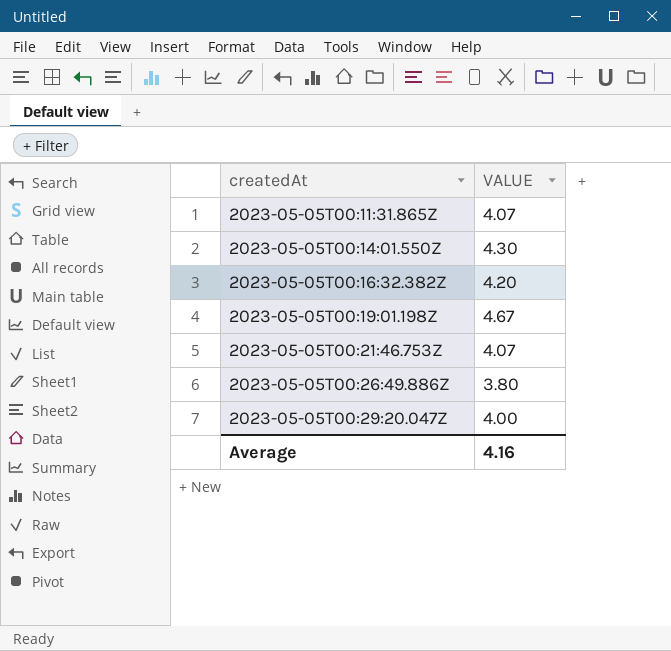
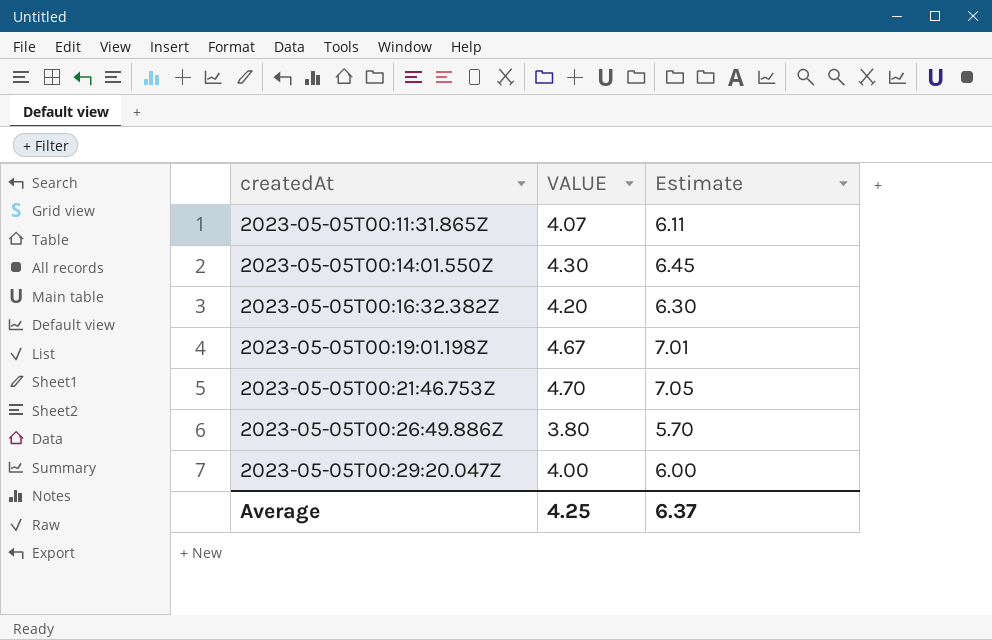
column Estimate | formula: none -> [VALUE] * 1.5
2023-05-05T00:21:46.753Z | VALUE: 4.07 -> 4.70
Average | VALUE: 4.16 -> 4.25

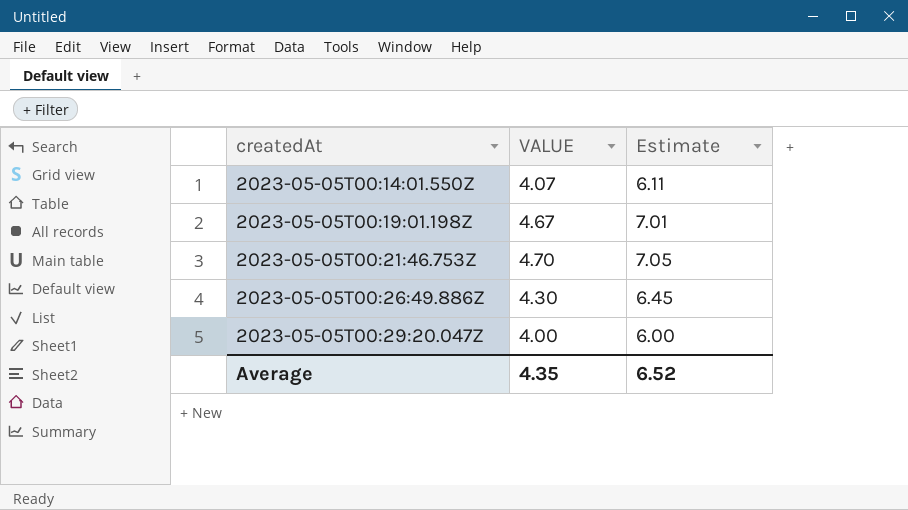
row 2023-05-05T00:11:31.865Z: 4.07 | 6.11 -> none
row 2023-05-05T00:16:32.382Z: 4.20 | 6.30 -> none
2023-05-05T00:14:01.550Z | VALUE: 4.30 -> 4.07
2023-05-05T00:14:01.550Z | Estimate: 6.45 -> 6.11
2023-05-05T00:26:49.886Z | VALUE: 3.80 -> 4.30
2023-05-05T00:26:49.886Z | Estimate: 5.70 -> 6.45
Average | VALUE: 4.25 -> 4.35
Average | Estimate: 6.37 -> 6.52

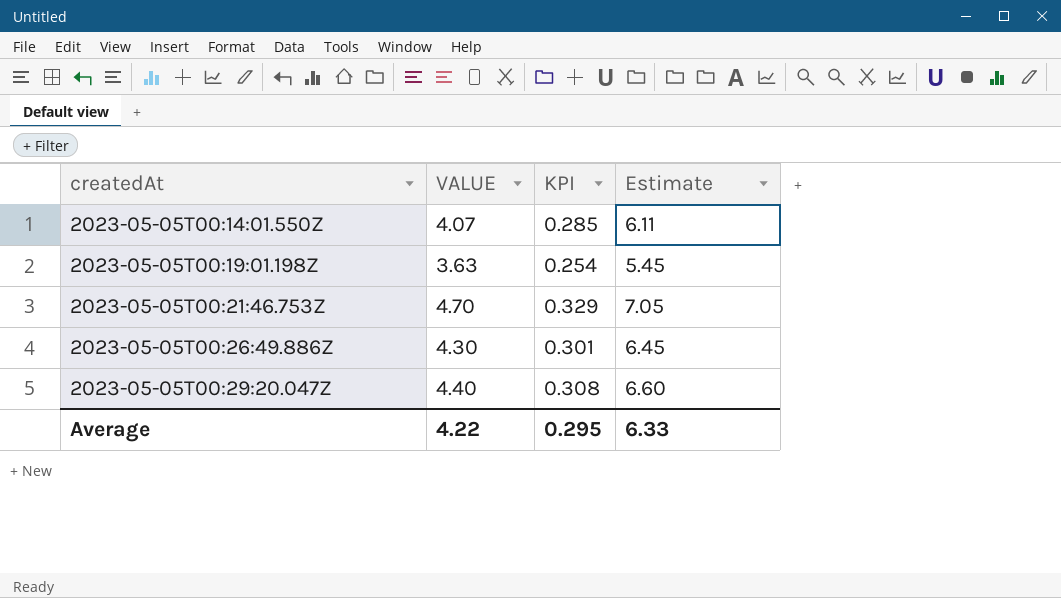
column KPI | formula: none -> [VALUE] * 0.07
2023-05-05T00:19:01.198Z | VALUE: 4.67 -> 3.63
2023-05-05T00:19:01.198Z | Estimate: 7.01 -> 5.45
2023-05-05T00:29:20.047Z | VALUE: 4.00 -> 4.40
2023-05-05T00:29:20.047Z | Estimate: 6.00 -> 6.60
Average | VALUE: 4.35 -> 4.22
Average | Estimate: 6.52 -> 6.33

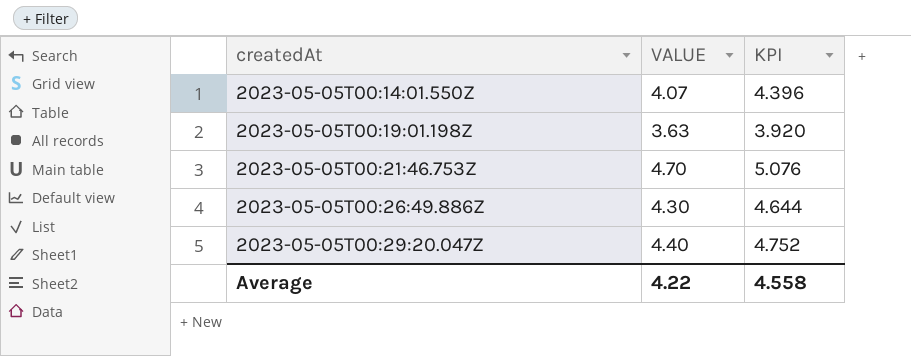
column Estimate | formula: [VALUE] * 1.5 -> none
column KPI | formula: [VALUE] * 0.07 -> [VALUE] * 1.08
Average | KPI: 0.295 -> 4.558

